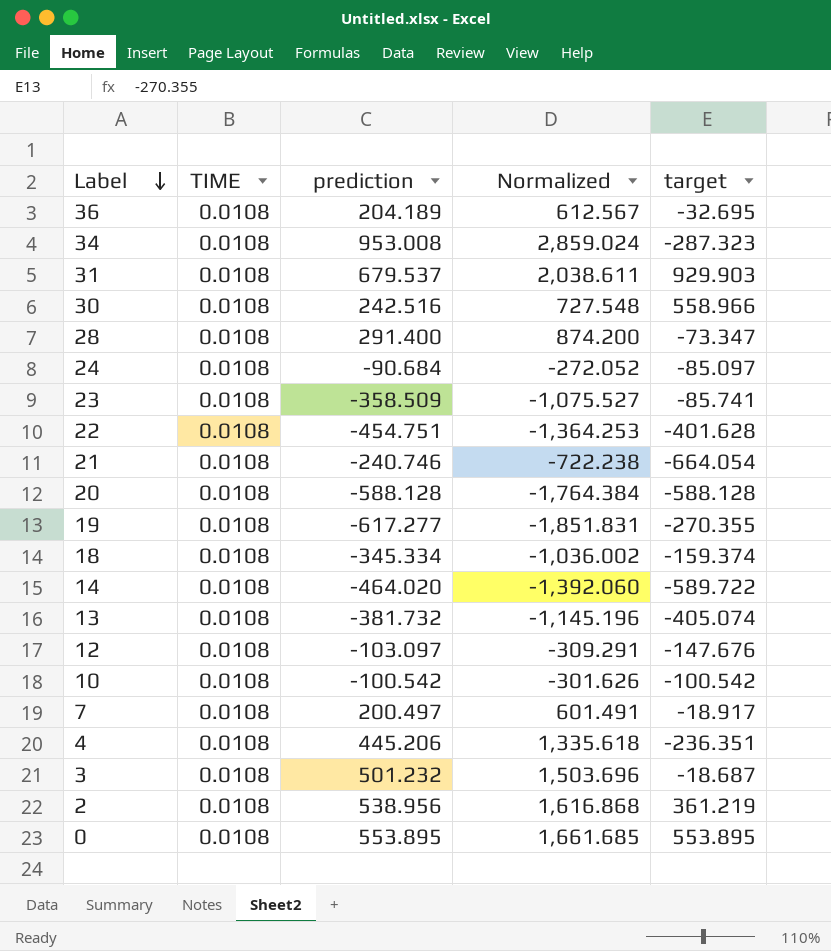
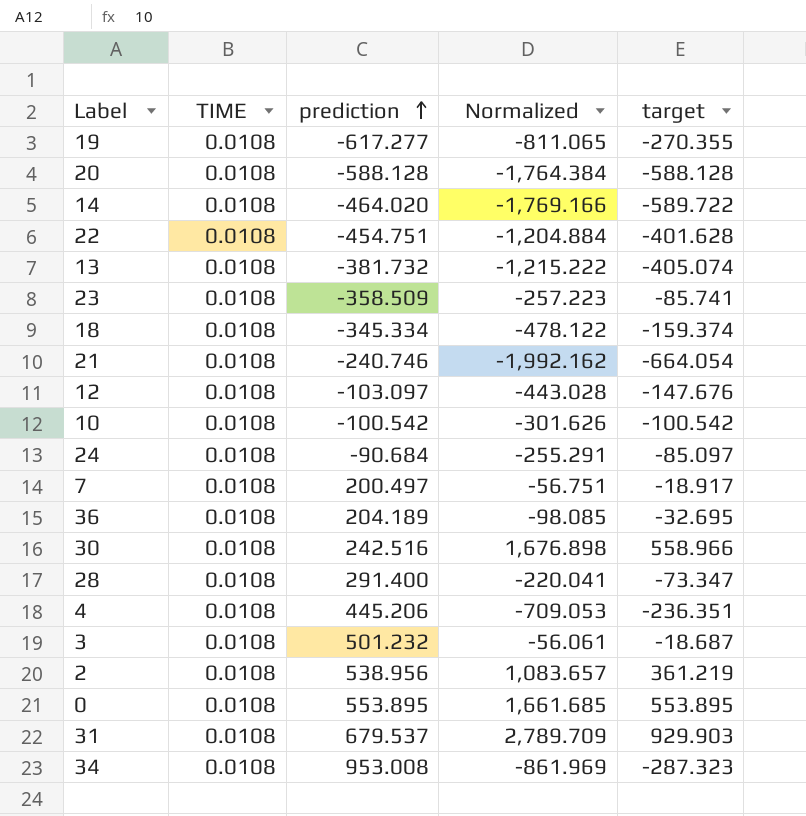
row order: Label descending -> prediction ascending
column Normalized | formula: [prediction] * 3 -> [target] * 3

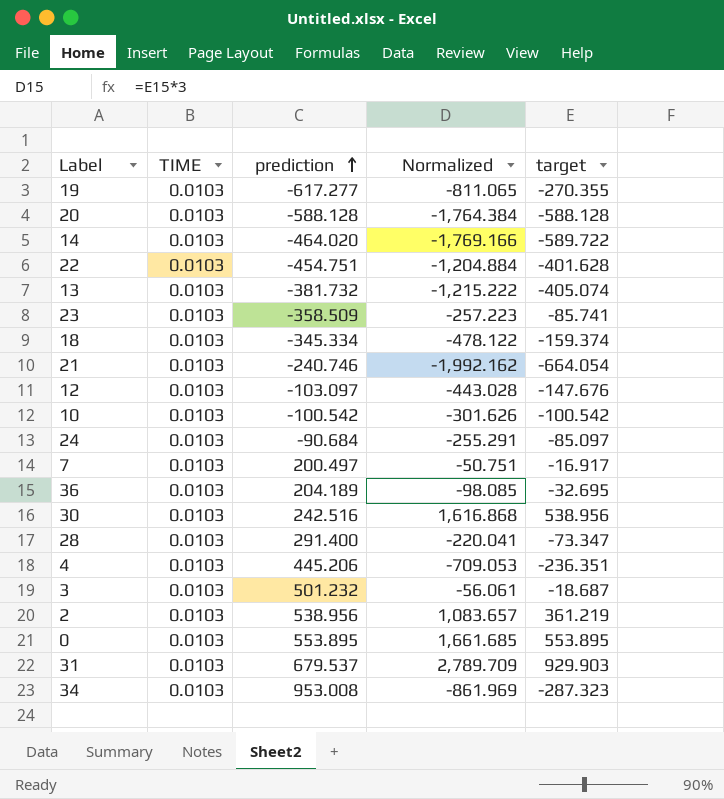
19 | TIME: 0.0108 -> 0.0103
20 | TIME: 0.0108 -> 0.0103
14 | TIME: 0.0108 -> 0.0103
22 | TIME: 0.0108 -> 0.0103
13 | TIME: 0.0108 -> 0.0103
23 | TIME: 0.0108 -> 0.0103
18 | TIME: 0.0108 -> 0.0103
21 | TIME: 0.0108 -> 0.0103
12 | TIME: 0.0108 -> 0.0103
10 | TIME: 0.0108 -> 0.0103
24 | TIME: 0.0108 -> 0.0103
7 | TIME: 0.0108 -> 0.0103
7 | Normalized: -56.751 -> -50.751
7 | target: -18.917 -> -16.917
36 | TIME: 0.0108 -> 0.0103
30 | TIME: 0.0108 -> 0.0103
30 | Normalized: 1,676.898 -> 1,616.868
30 | target: 558.966 -> 538.956
28 | TIME: 0.0108 -> 0.0103
4 | TIME: 0.0108 -> 0.0103
3 | TIME: 0.0108 -> 0.0103
2 | TIME: 0.0108 -> 0.0103
0 | TIME: 0.0108 -> 0.0103
31 | TIME: 0.0108 -> 0.0103
34 | TIME: 0.0108 -> 0.0103

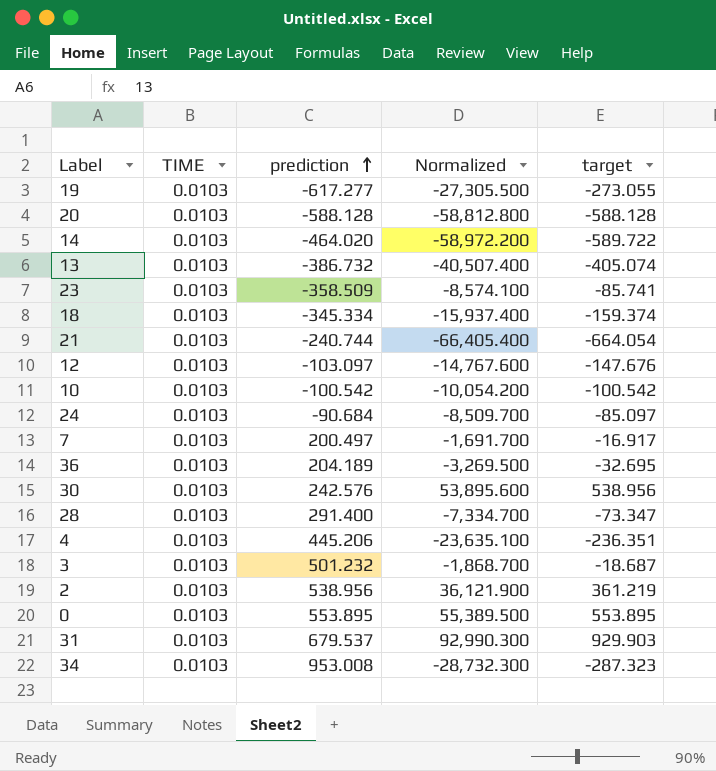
column Normalized | formula: [target] * 3 -> [target] * 100
row 22: 0.0103 | -454.751 | -1,204.884 | -401.628 -> none
19 | target: -270.355 -> -273.055
13 | prediction: -381.732 -> -386.732
21 | prediction: -240.746 -> -240.744
30 | prediction: 242.516 -> 242.576

